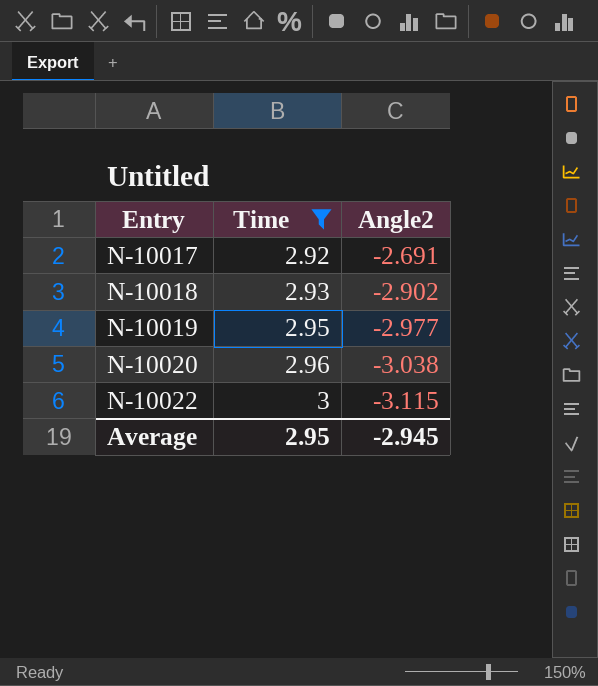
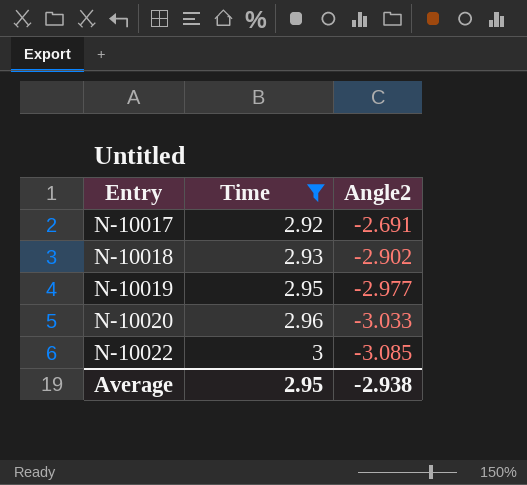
N-10020 | Angle2: -3.038 -> -3.033
N-10022 | Angle2: -3.115 -> -3.085
Average | Angle2: -2.945 -> -2.938

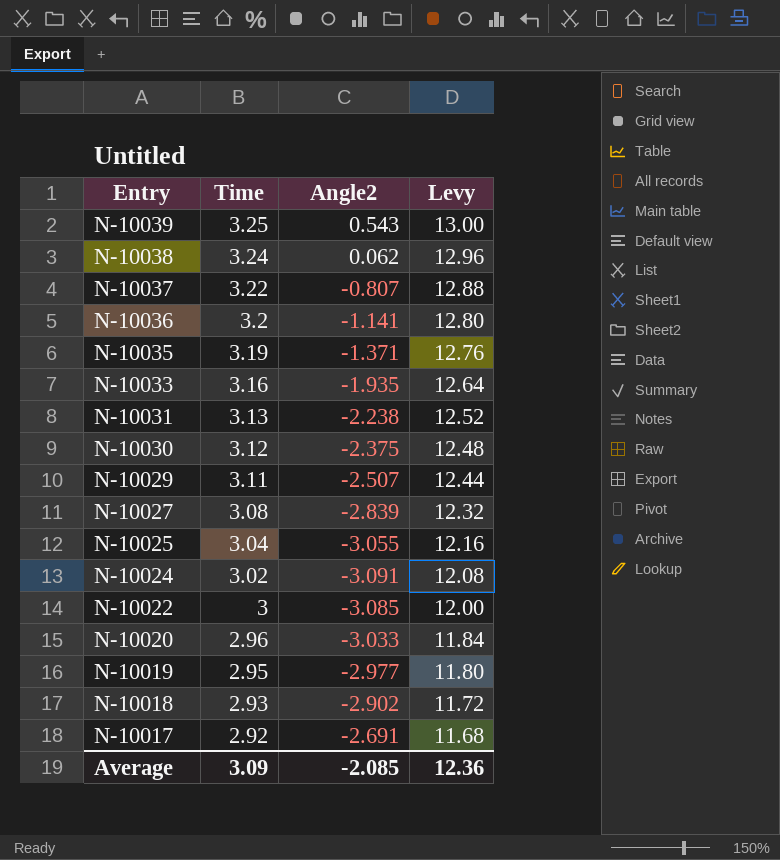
filter: Time <= 3 -> none
row order: Entry ascending -> Entry descending
column Levy | formula: none -> [Time] * 4
Average | Time: 2.95 -> 3.09
Average | Angle2: -2.938 -> -2.085

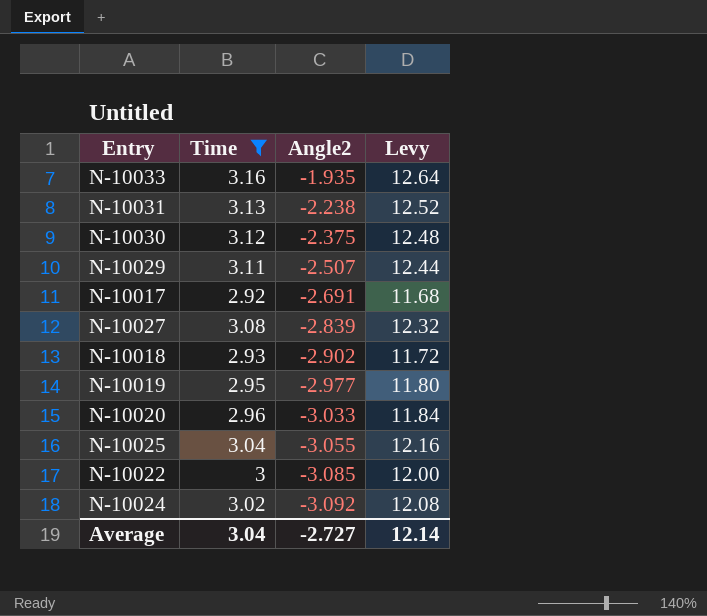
filter: none -> Time <= 3.16
row order: Entry descending -> Angle2 descending
N-10024 | Angle2: -3.091 -> -3.092
Average | Time: 3.09 -> 3.04
Average | Angle2: -2.085 -> -2.727
Average | Levy: 12.36 -> 12.14

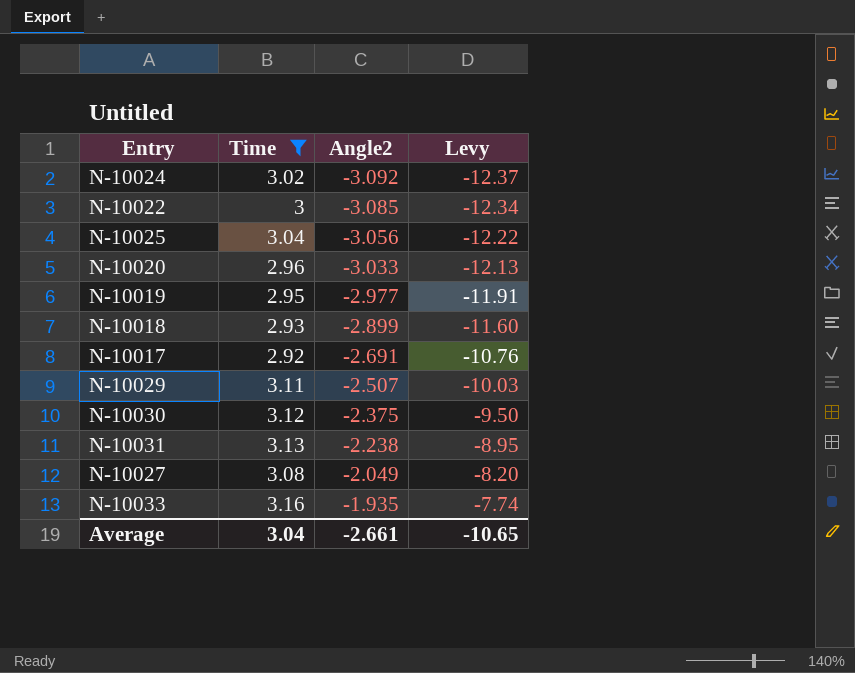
row order: Angle2 descending -> Angle2 ascending
column Levy | formula: [Time] * 4 -> [Angle2] * 4
N-10025 | Angle2: -3.055 -> -3.056
N-10018 | Angle2: -2.902 -> -2.899
N-10027 | Angle2: -2.839 -> -2.049
Average | Angle2: -2.727 -> -2.661
Average | Levy: 12.14 -> -10.65

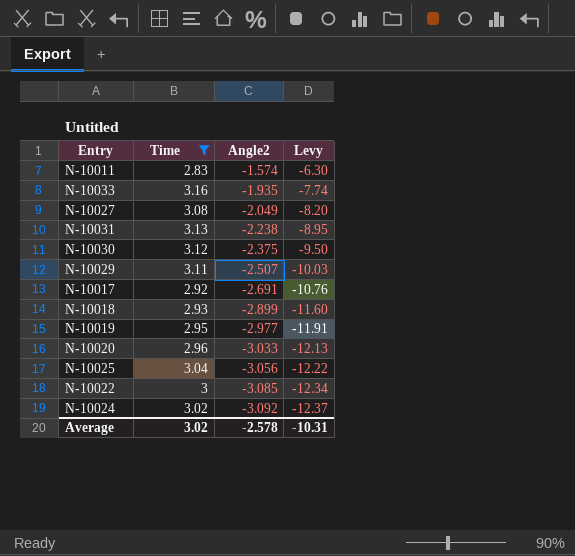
row order: Angle2 ascending -> Angle2 descending
row N-10011: none -> 2.83 | -1.574 | -6.30
Average | Time: 3.04 -> 3.02
Average | Angle2: -2.661 -> -2.578
Average | Levy: -10.65 -> -10.31

